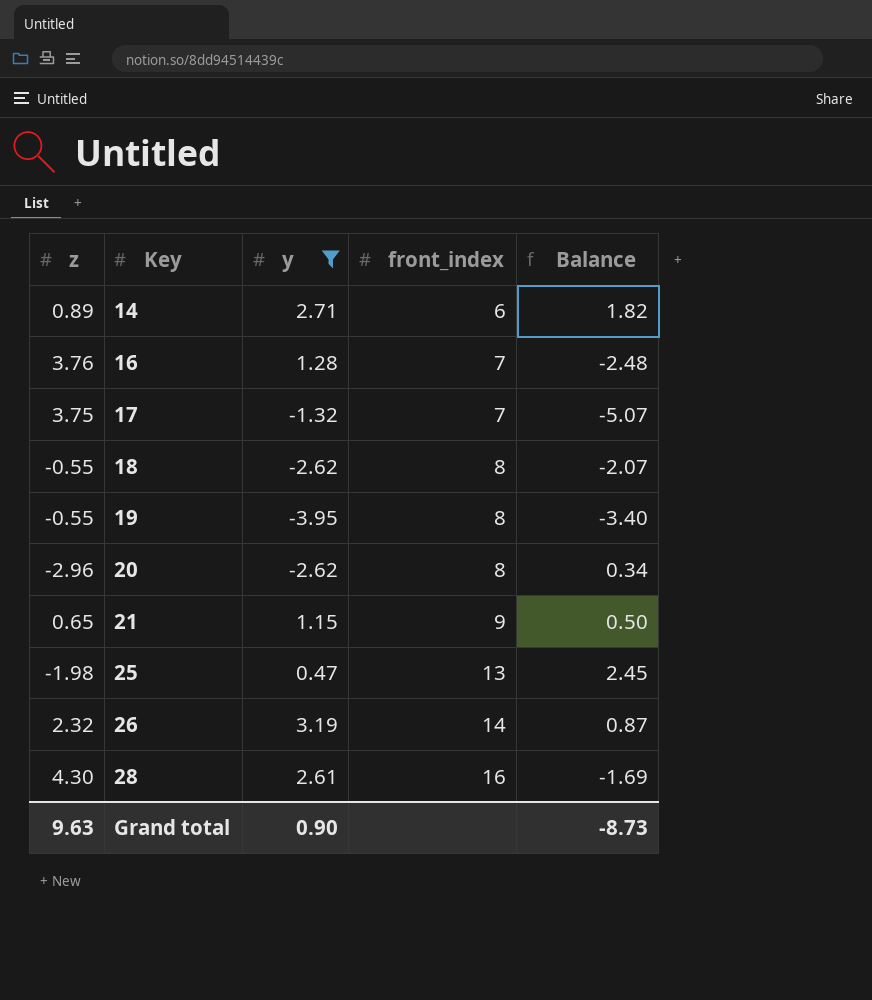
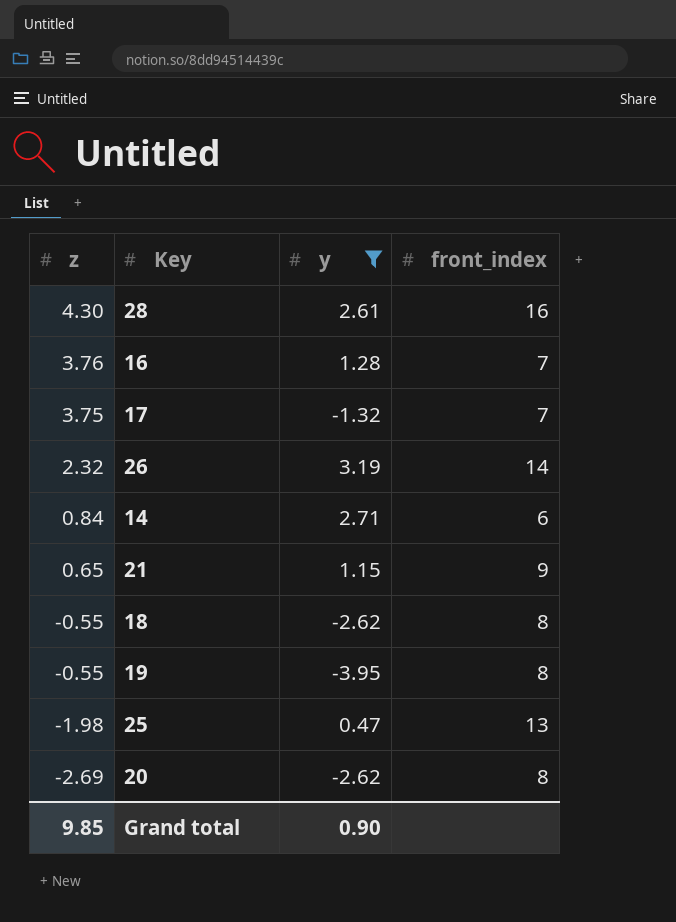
row order: Key ascending -> z descending
column Balance | formula: [y] - [z] -> none
14 | z: 0.89 -> 0.84
20 | z: -2.96 -> -2.69
Grand total | z: 9.63 -> 9.85

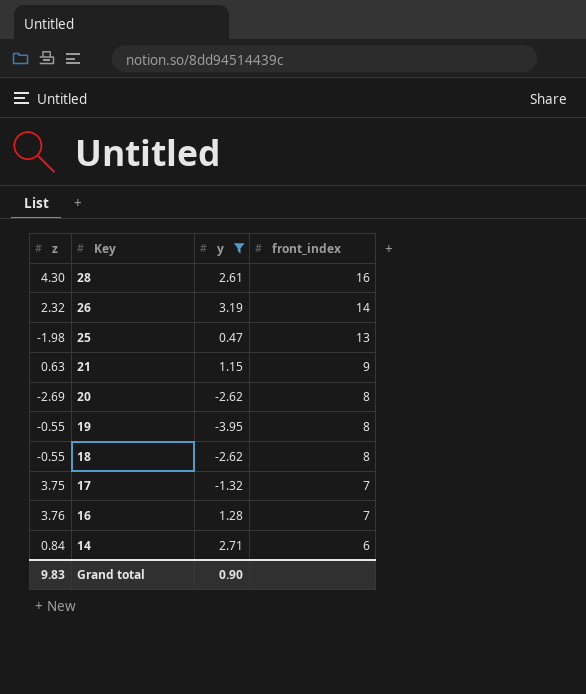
row order: z descending -> Key descending
21 | z: 0.65 -> 0.63
Grand total | z: 9.85 -> 9.83

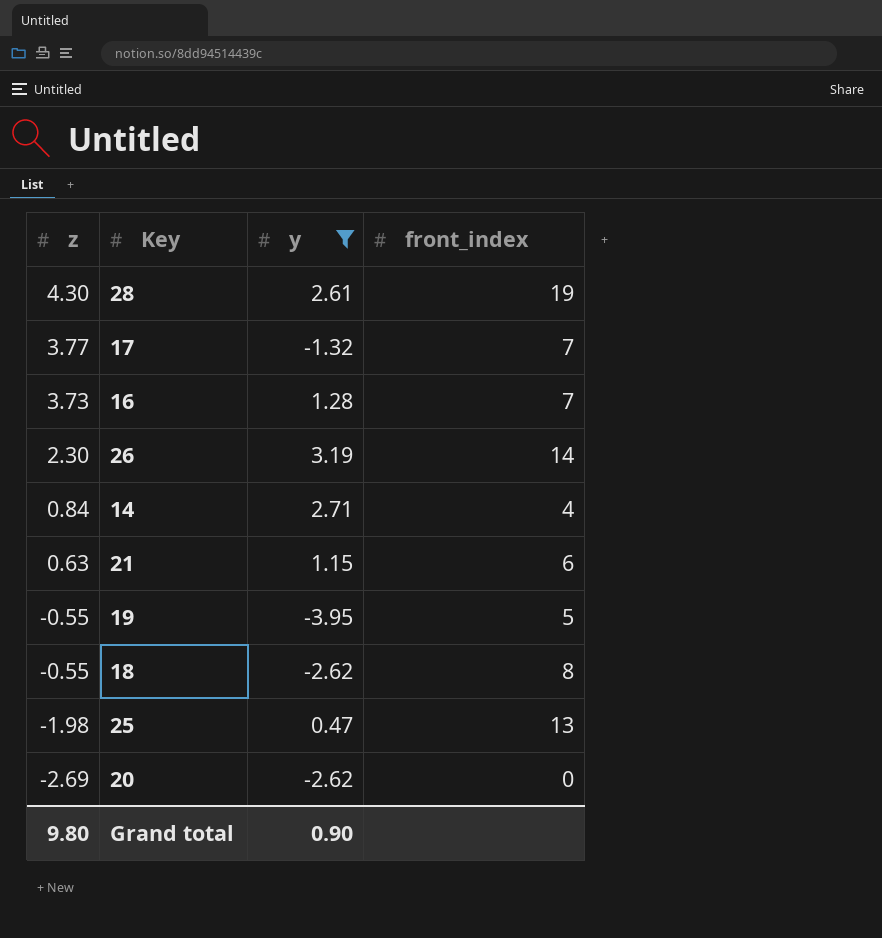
row order: Key descending -> z descending
28 | front_index: 16 -> 19
17 | z: 3.75 -> 3.77
16 | z: 3.76 -> 3.73
26 | z: 2.32 -> 2.30
14 | front_index: 6 -> 4
21 | front_index: 9 -> 6
19 | front_index: 8 -> 5
20 | front_index: 8 -> 0
Grand total | z: 9.83 -> 9.80

